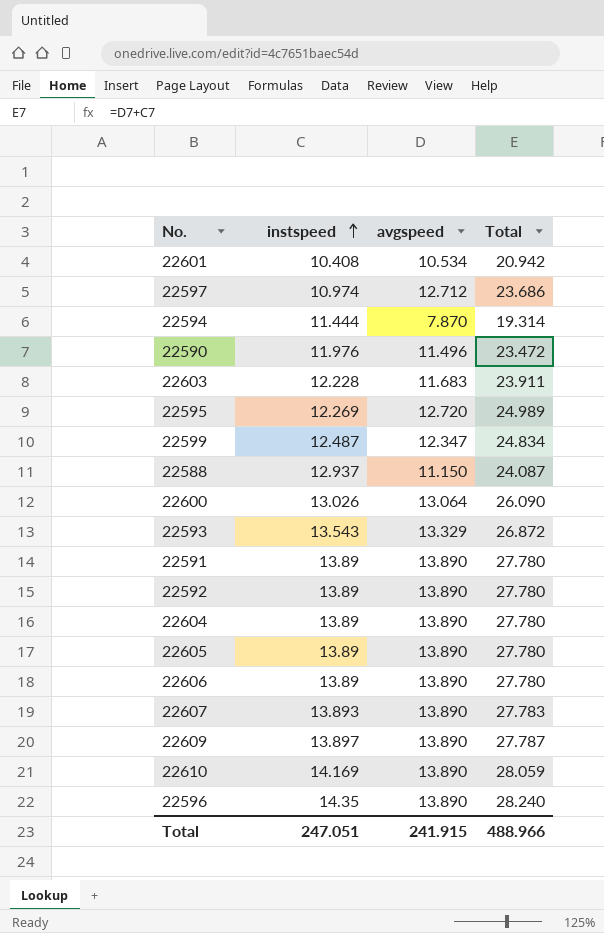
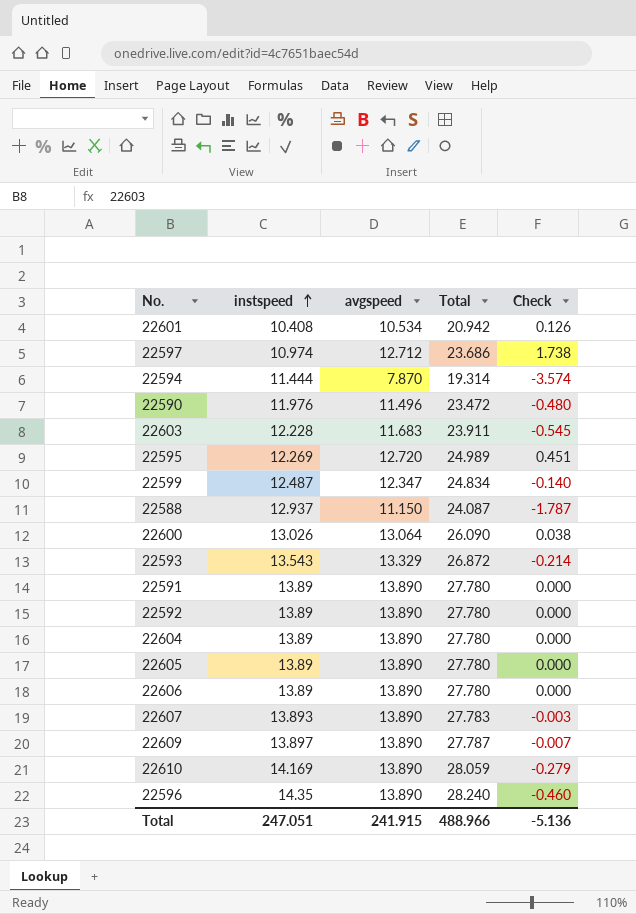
column Check | formula: none -> [avgspeed] - [instspeed]

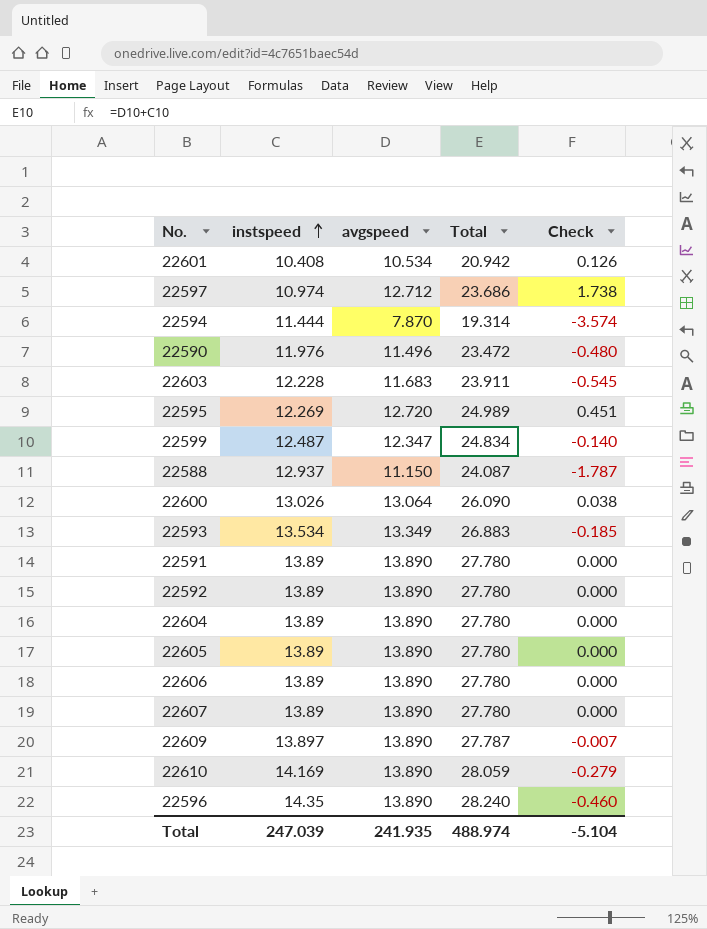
22593 | instspeed: 13.543 -> 13.534
22593 | avgspeed: 13.329 -> 13.349
22593 | Total: 26.872 -> 26.883
22593 | Check: -0.214 -> -0.185
22607 | instspeed: 13.893 -> 13.89
22607 | Total: 27.783 -> 27.780
22607 | Check: -0.003 -> 0.000
Total | instspeed: 247.051 -> 247.039
Total | avgspeed: 241.915 -> 241.935
Total | Total: 488.966 -> 488.974
Total | Check: -5.136 -> -5.104

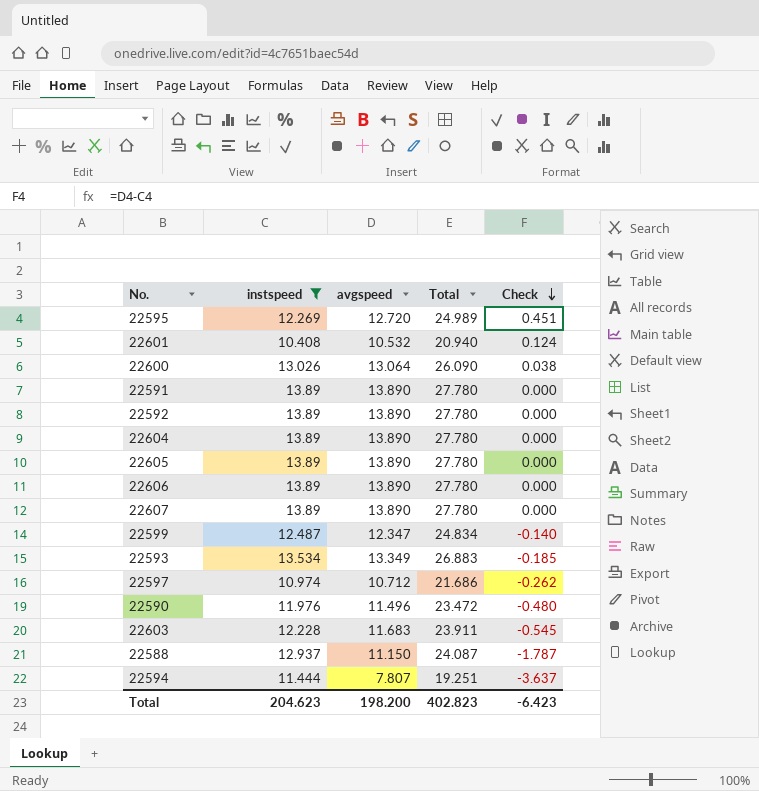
filter: none -> instspeed <= 13.89
row order: instspeed ascending -> Check descending
22601 | avgspeed: 10.534 -> 10.532
22601 | Total: 20.942 -> 20.940
22601 | Check: 0.126 -> 0.124
22597 | avgspeed: 12.712 -> 10.712
22597 | Total: 23.686 -> 21.686
22597 | Check: 1.738 -> -0.262
22594 | avgspeed: 7.870 -> 7.807
22594 | Total: 19.314 -> 19.251
22594 | Check: -3.574 -> -3.637
Total | instspeed: 247.039 -> 204.623
Total | avgspeed: 241.935 -> 198.200
Total | Total: 488.974 -> 402.823
Total | Check: -5.104 -> -6.423

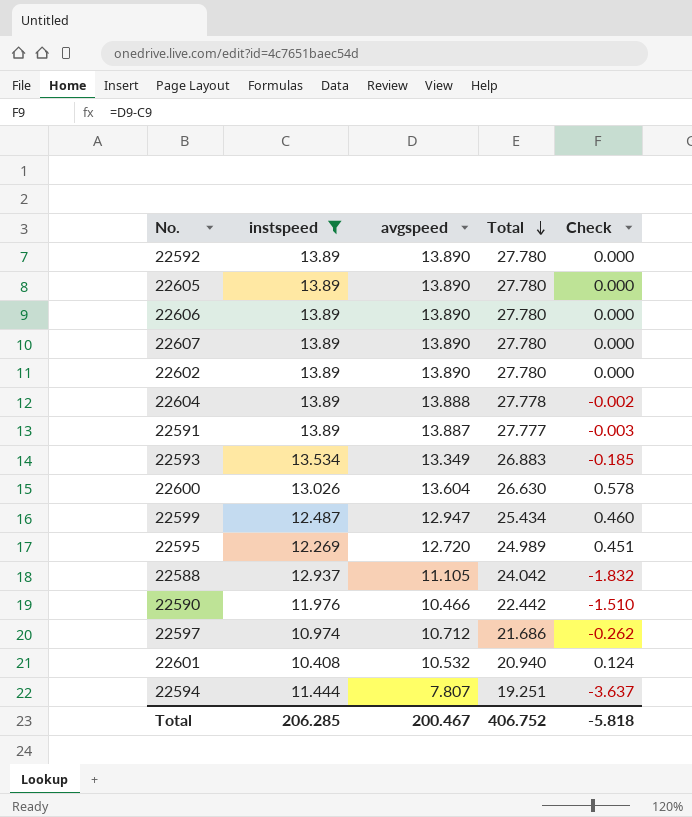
row order: Check descending -> Total descending
row 22603: 12.228 | 11.683 | 23.911 | -0.545 -> none
row 22602: none -> 13.89 | 13.890 | 27.780 | 0.000
22604 | avgspeed: 13.890 -> 13.888
22604 | Total: 27.780 -> 27.778
22604 | Check: 0.000 -> -0.002
22591 | avgspeed: 13.890 -> 13.887
22591 | Total: 27.780 -> 27.777
22591 | Check: 0.000 -> -0.003
22600 | avgspeed: 13.064 -> 13.604
22600 | Total: 26.090 -> 26.630
22600 | Check: 0.038 -> 0.578
22599 | avgspeed: 12.347 -> 12.947
22599 | Total: 24.834 -> 25.434
22599 | Check: -0.140 -> 0.460
22588 | avgspeed: 11.150 -> 11.105
22588 | Total: 24.087 -> 24.042
22588 | Check: -1.787 -> -1.832
22590 | avgspeed: 11.496 -> 10.466
22590 | Total: 23.472 -> 22.442
22590 | Check: -0.480 -> -1.510
Total | instspeed: 204.623 -> 206.285
Total | avgspeed: 198.200 -> 200.467
Total | Total: 402.823 -> 406.752
Total | Check: -6.423 -> -5.818

